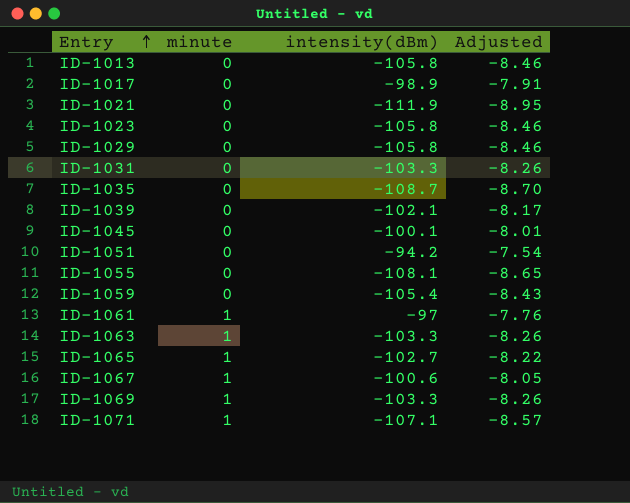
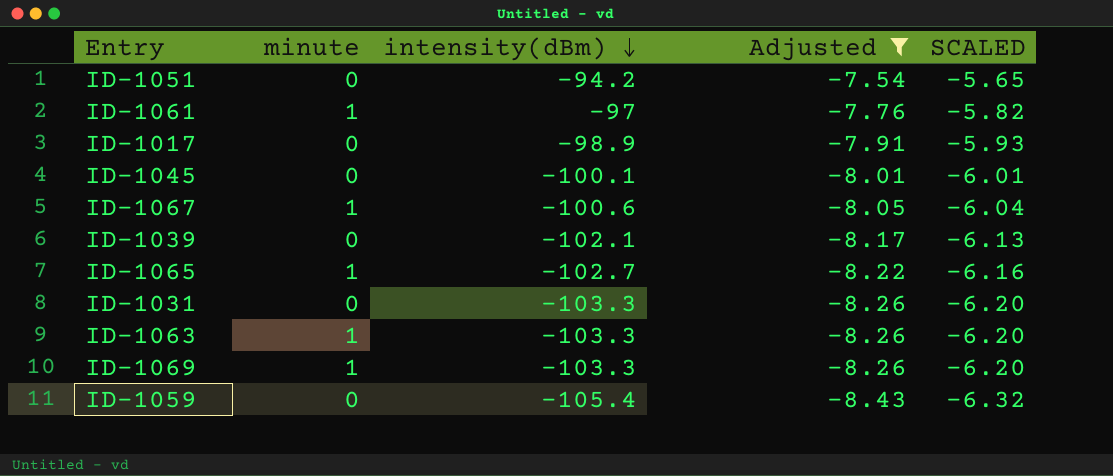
filter: none -> Adjusted >= -8.43
row order: Entry ascending -> intensity(dBm) descending
column SCALED | formula: none -> [intensity(dBm)] * 0.06

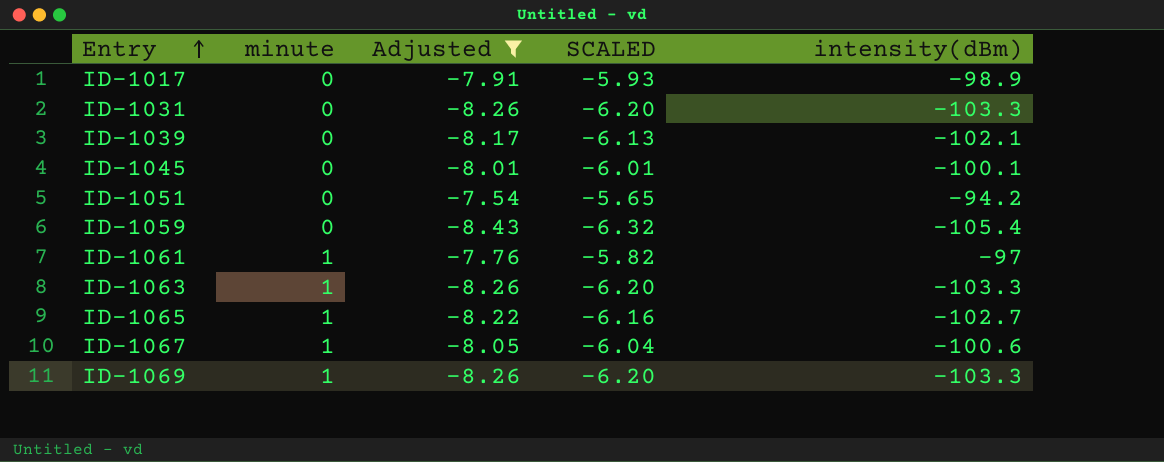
row order: intensity(dBm) descending -> Entry ascending
column intensity(dBm) | position: 3 -> 5

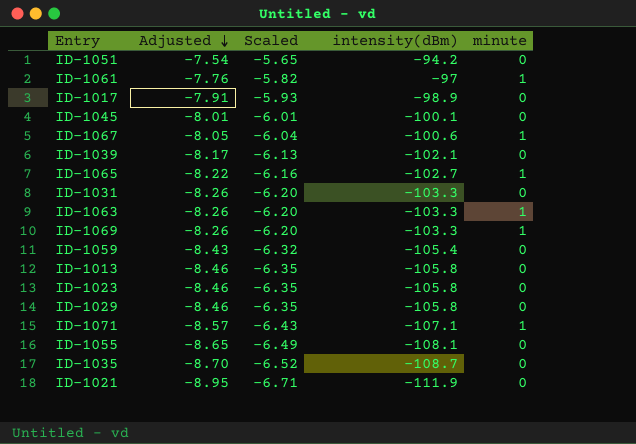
filter: Adjusted >= -8.43 -> none
row order: Entry ascending -> Adjusted descending
column name: SCALED -> Scaled
column minute | position: 2 -> 5

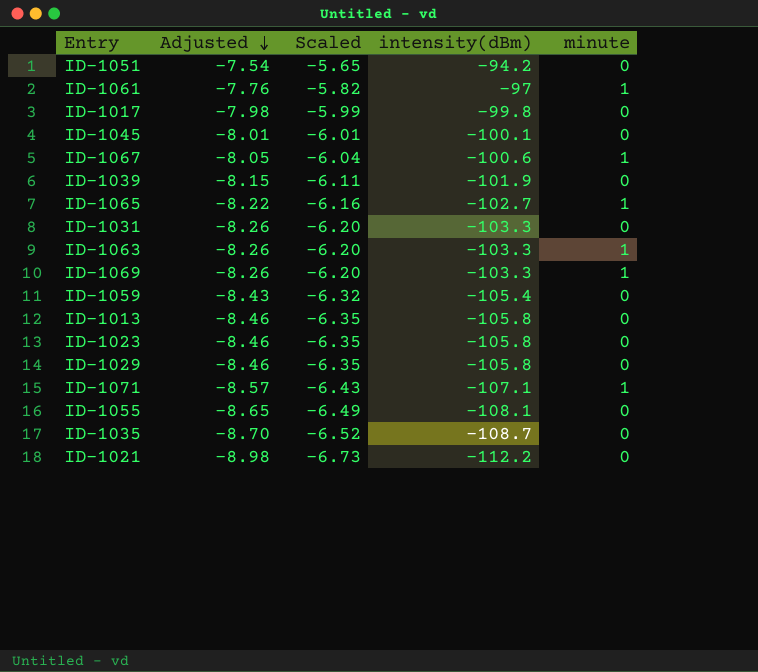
ID-1017 | Adjusted: -7.91 -> -7.98
ID-1017 | Scaled: -5.93 -> -5.99
ID-1017 | intensity(dBm): -98.9 -> -99.8
ID-1039 | Adjusted: -8.17 -> -8.15
ID-1039 | Scaled: -6.13 -> -6.11
ID-1039 | intensity(dBm): -102.1 -> -101.9
ID-1021 | Adjusted: -8.95 -> -8.98
ID-1021 | Scaled: -6.71 -> -6.73
ID-1021 | intensity(dBm): -111.9 -> -112.2

